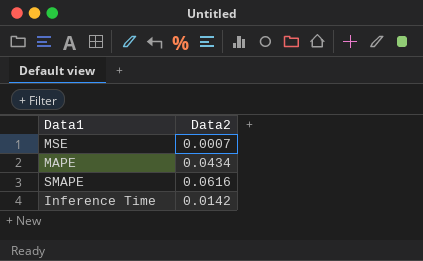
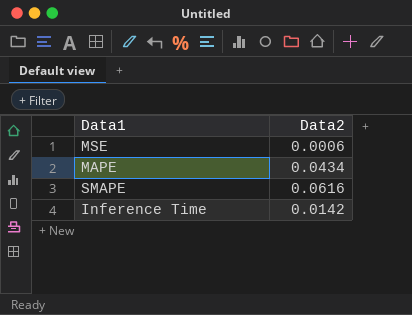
MSE | Data2: 0.0007 -> 0.0006

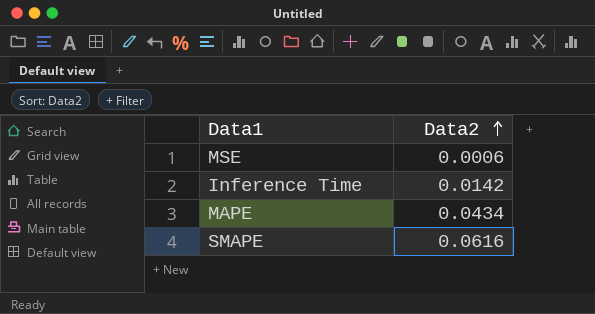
row order: none -> Data2 ascending

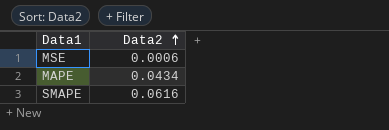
row Inference Time: 0.0142 -> none

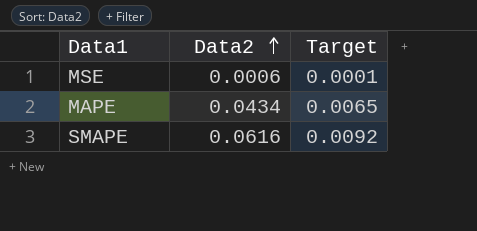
column Target | formula: none -> [Data2] * 0.15

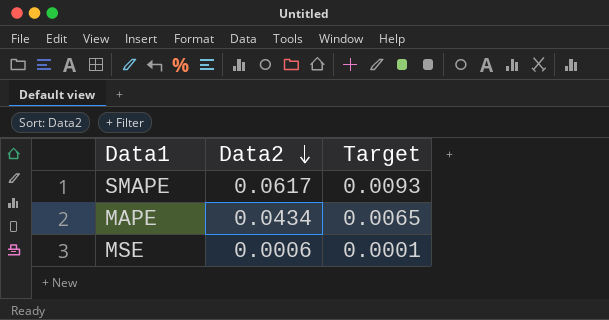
row order: Data2 ascending -> Data2 descending
SMAPE | Data2: 0.0616 -> 0.0617
SMAPE | Target: 0.0092 -> 0.0093

